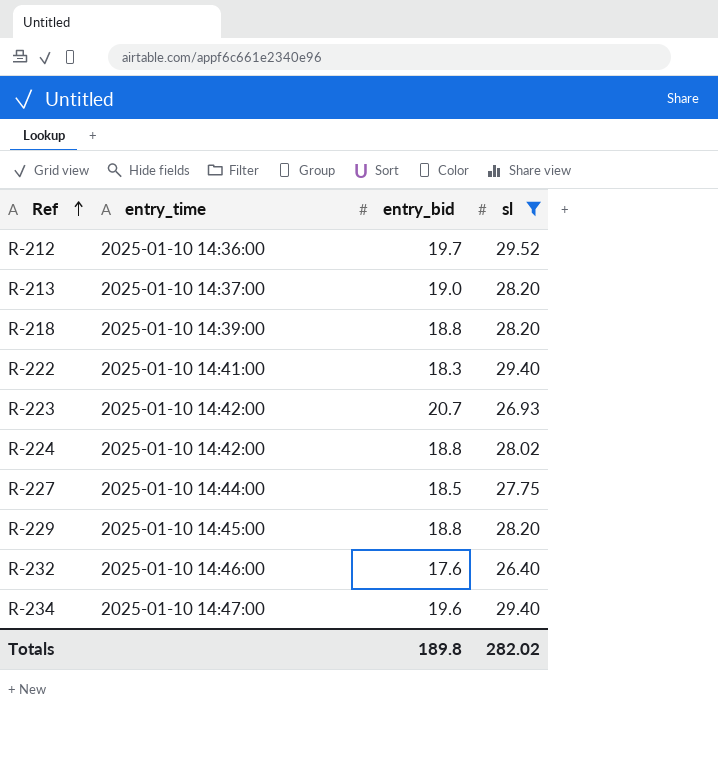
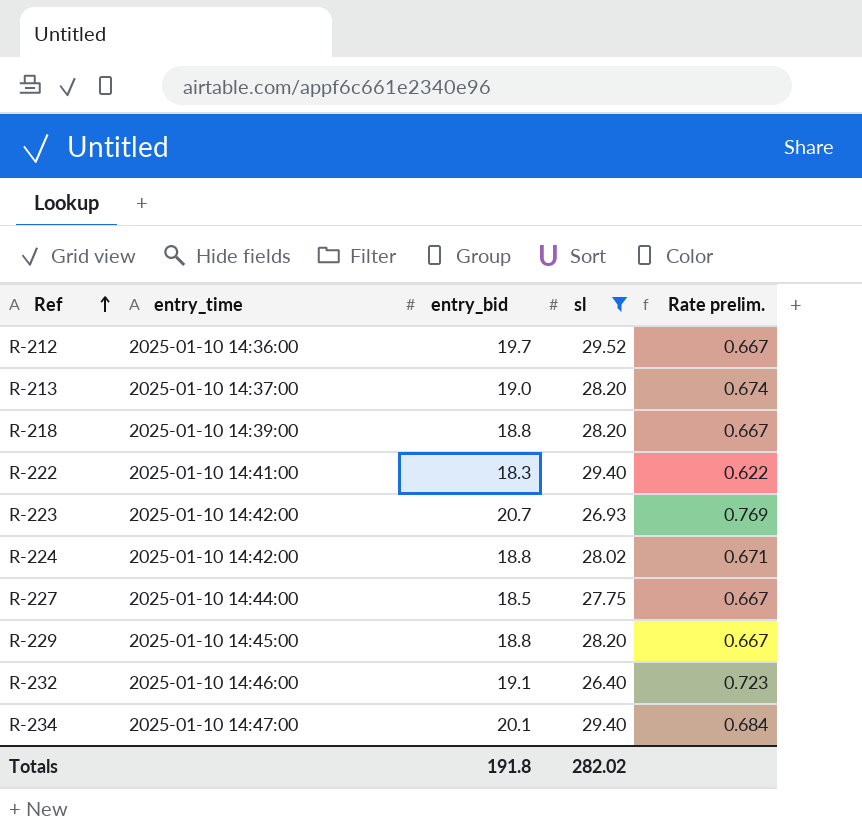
column Rate prelim. | formula: none -> [entry_bid] / [sl]
R-232 | entry_bid: 17.6 -> 19.1
R-234 | entry_bid: 19.6 -> 20.1
Totals | entry_bid: 189.8 -> 191.8

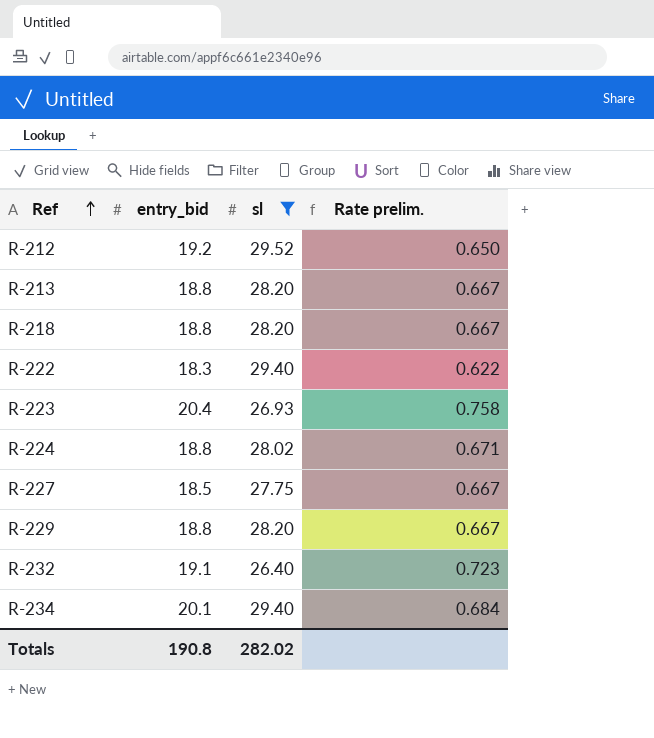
column entry_time | position: 2 -> none
R-212 | entry_bid: 19.7 -> 19.2
R-212 | Rate prelim.: 0.667 -> 0.650
R-213 | entry_bid: 19.0 -> 18.8
R-213 | Rate prelim.: 0.674 -> 0.667
R-223 | entry_bid: 20.7 -> 20.4
R-223 | Rate prelim.: 0.769 -> 0.758
Totals | entry_bid: 191.8 -> 190.8

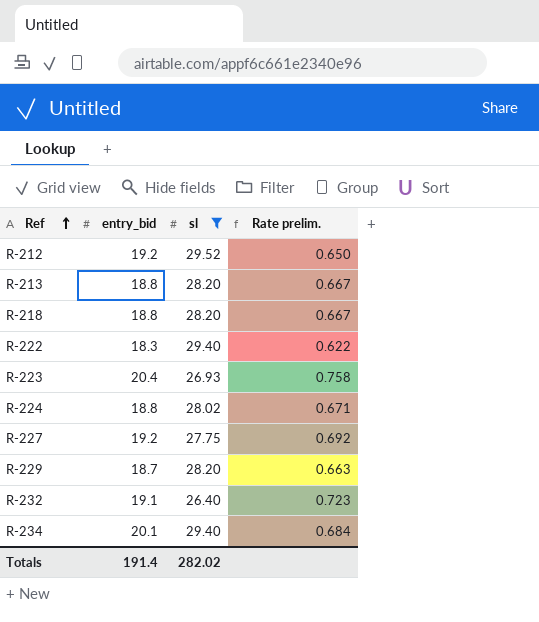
R-227 | entry_bid: 18.5 -> 19.2
R-227 | Rate prelim.: 0.667 -> 0.692
R-229 | entry_bid: 18.8 -> 18.7
R-229 | Rate prelim.: 0.667 -> 0.663
Totals | entry_bid: 190.8 -> 191.4

